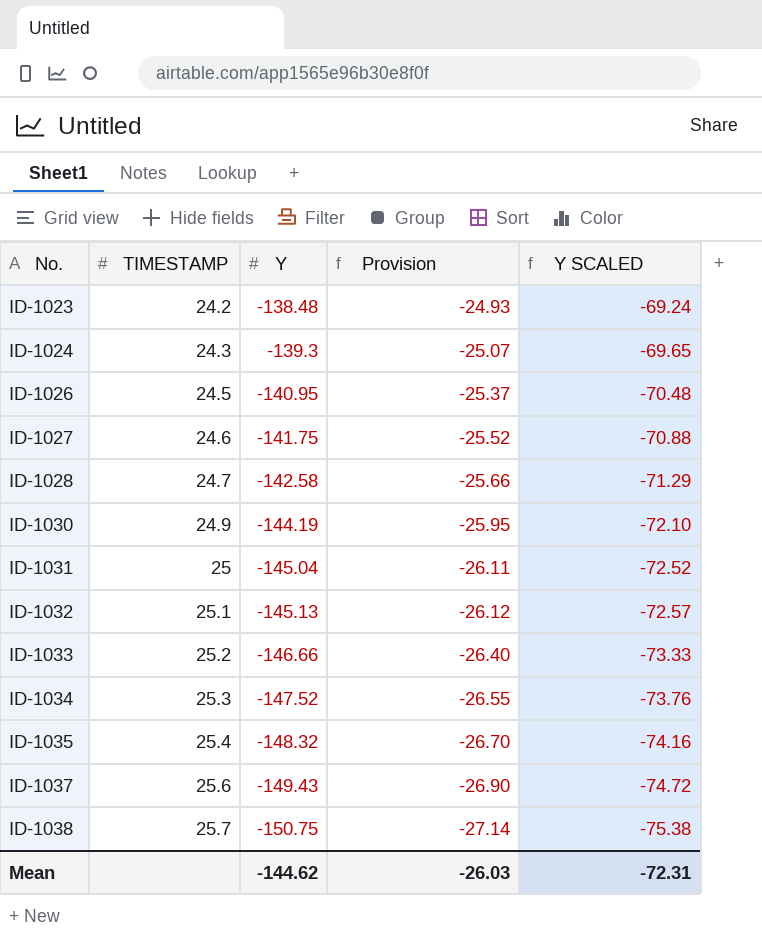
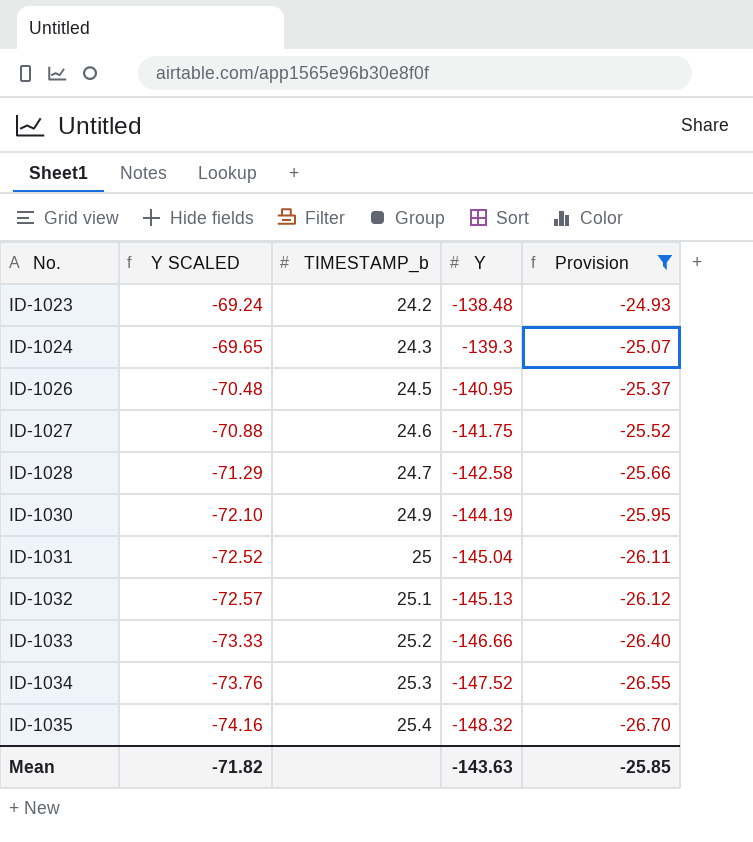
filter: none -> Provision >= -26.70
column Y SCALED | position: 5 -> 2
column name: TIMESTAMP -> TIMESTAMP_b
Mean | Y SCALED: -72.31 -> -71.82
Mean | Y: -144.62 -> -143.63
Mean | Provision: -26.03 -> -25.85

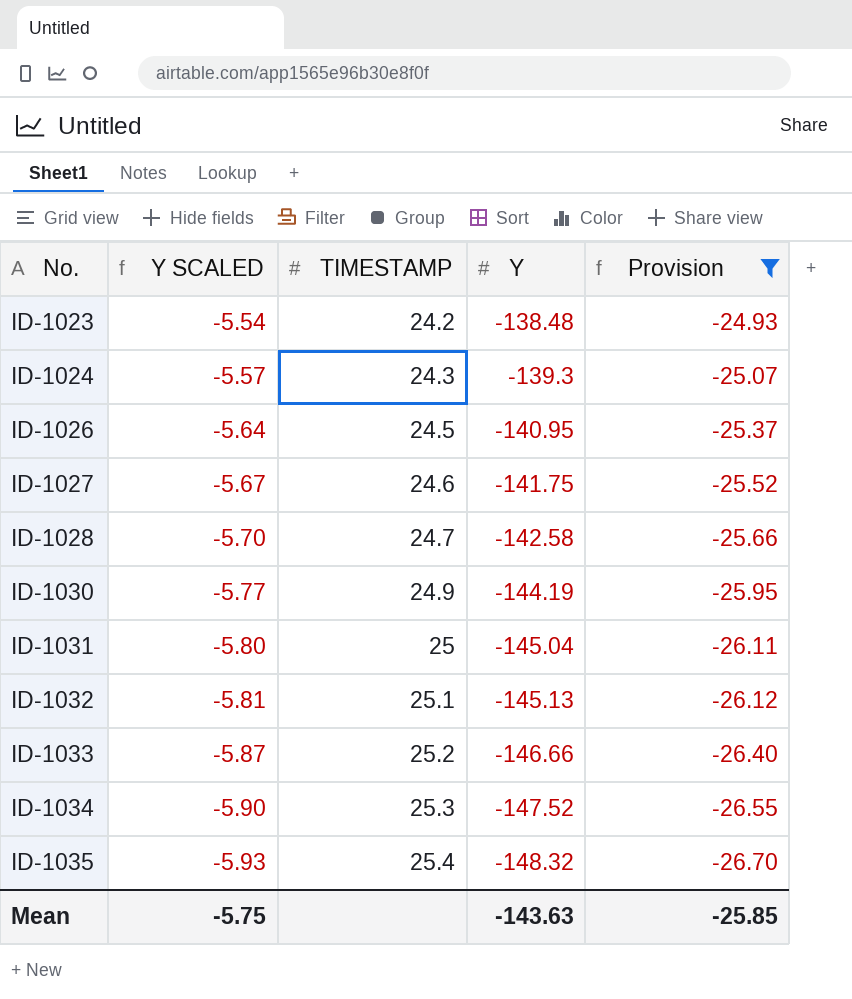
column Y SCALED | formula: [Y] * 0.5 -> [Y] * 0.04
column name: TIMESTAMP_b -> TIMESTAMP
Mean | Y SCALED: -71.82 -> -5.75

